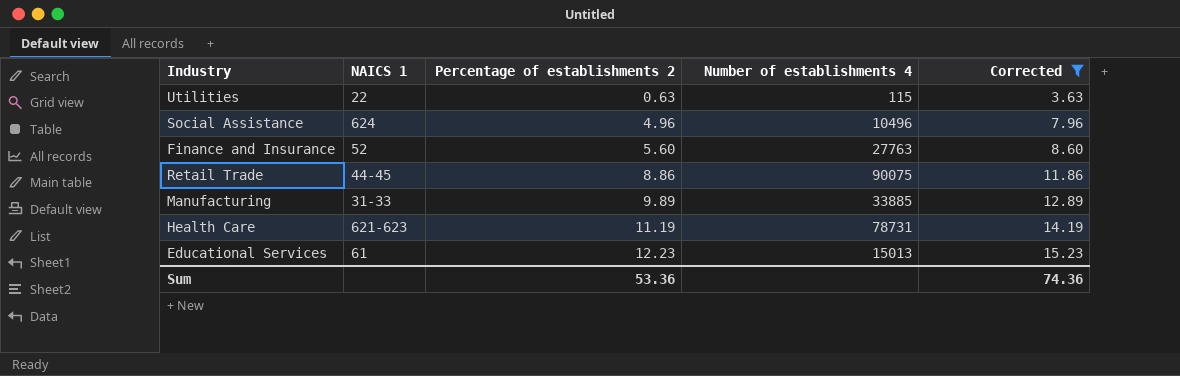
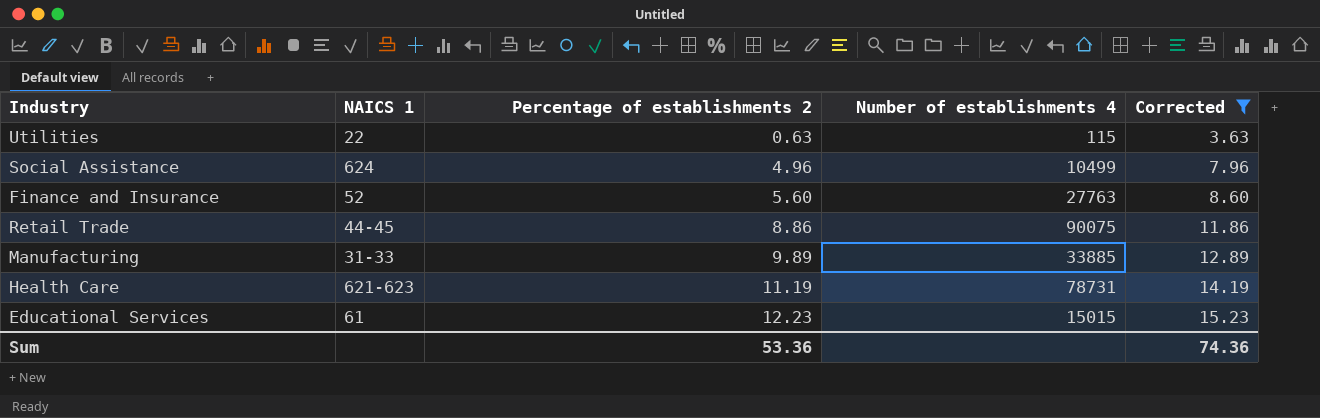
Social Assistance | Number of establishments 4: 10496 -> 10499
Educational Services | Number of establishments 4: 15013 -> 15015

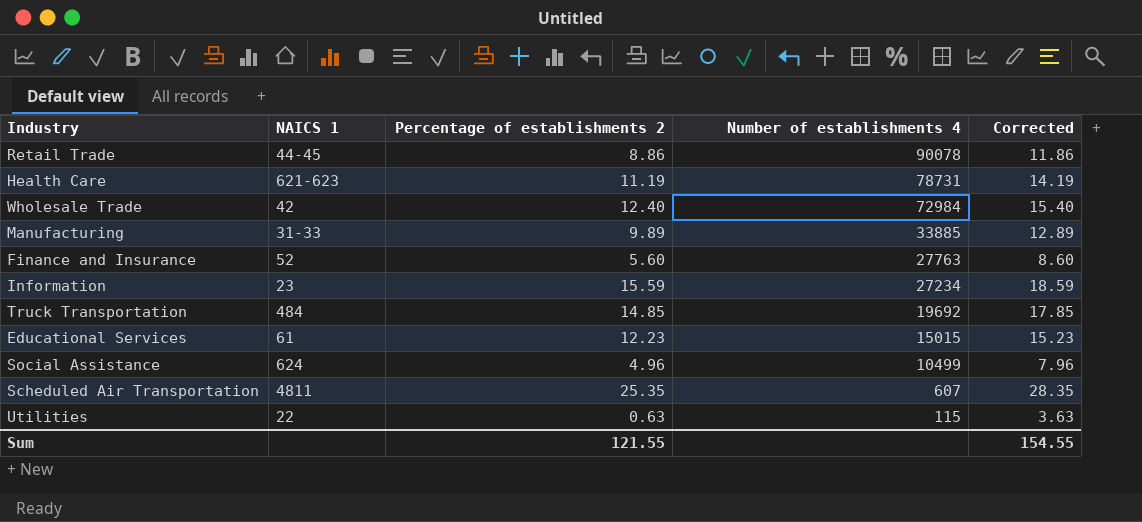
filter: Corrected <= 15.23 -> none
row order: Percentage of establishments 2 ascending -> Number of establishments 4 descending
Retail Trade | Number of establishments 4: 90075 -> 90078
Sum | Percentage of establishments 2: 53.36 -> 121.55
Sum | Corrected: 74.36 -> 154.55

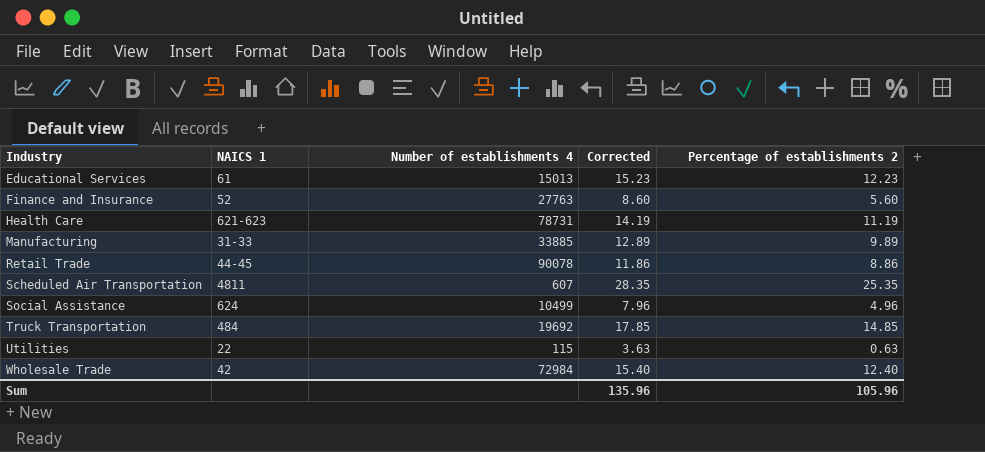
row order: Number of establishments 4 descending -> Industry ascending
column Percentage of establishments 2 | position: 3 -> 5
row Information: 23 | 15.59 | 27234 | 18.59 -> none
Educational Services | Number of establishments 4: 15015 -> 15013
Sum | Corrected: 154.55 -> 135.96
Sum | Percentage of establishments 2: 121.55 -> 105.96

